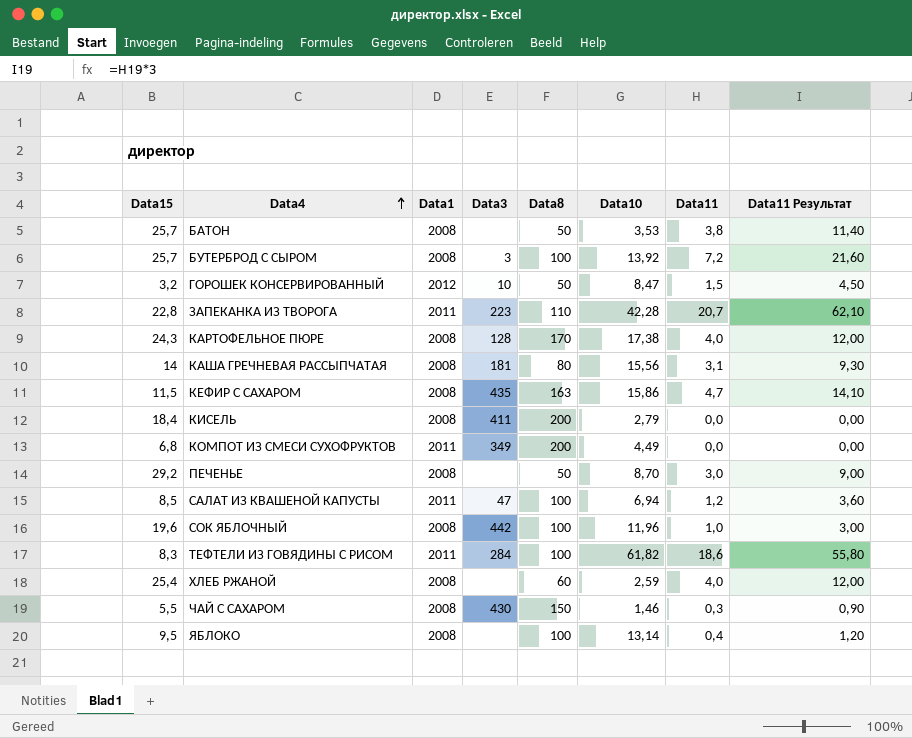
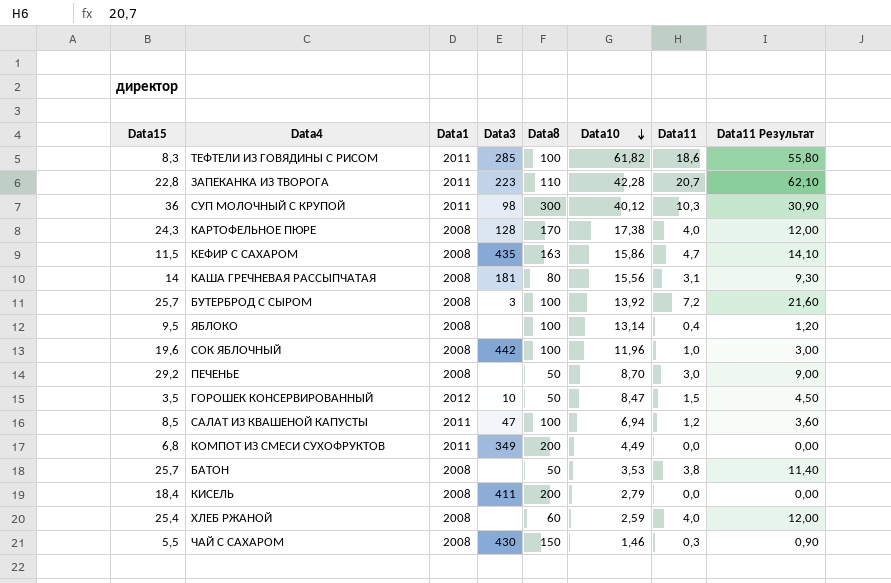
row order: Data4 ascending -> Data10 descending
ТЕФТЕЛИ ИЗ ГОВЯДИНЫ С РИСОМ | Data3: 284 -> 285
row СУП МОЛОЧНЫЙ С КРУПОЙ: none -> 36 | 2011 | 98 | 300 | 40,12 | 10,3 | 30,90
ГОРОШЕК КОНСЕРВИРОВАННЫЙ | Data15: 3,2 -> 3,5

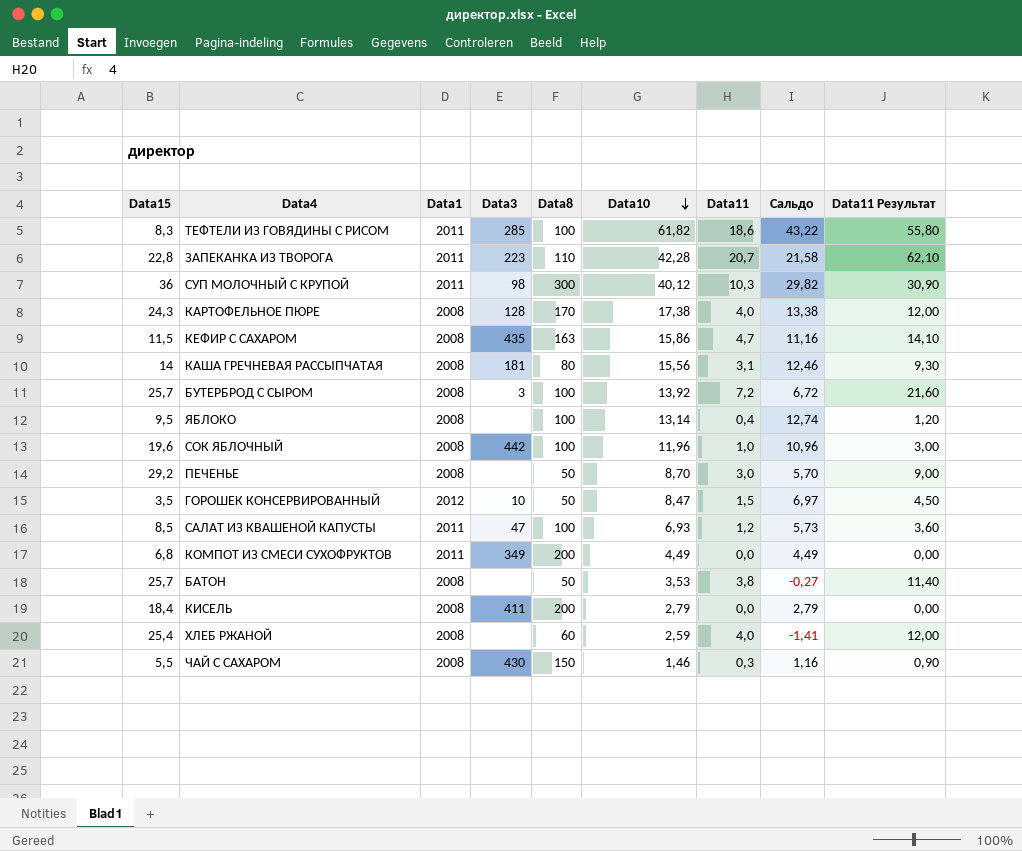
column Сальдо | formula: none -> [Data10] - [Data11]
САЛАТ ИЗ КВАШЕНОЙ КАПУСТЫ | Data10: 6,94 -> 6,93

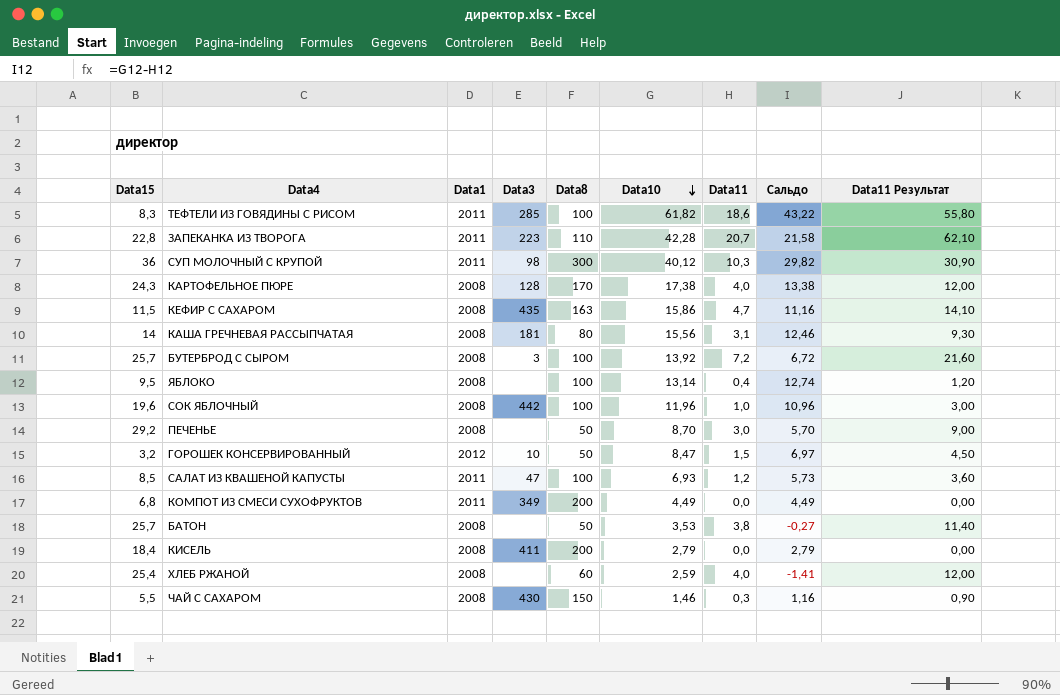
ГОРОШЕК КОНСЕРВИРОВАННЫЙ | Data15: 3,5 -> 3,2

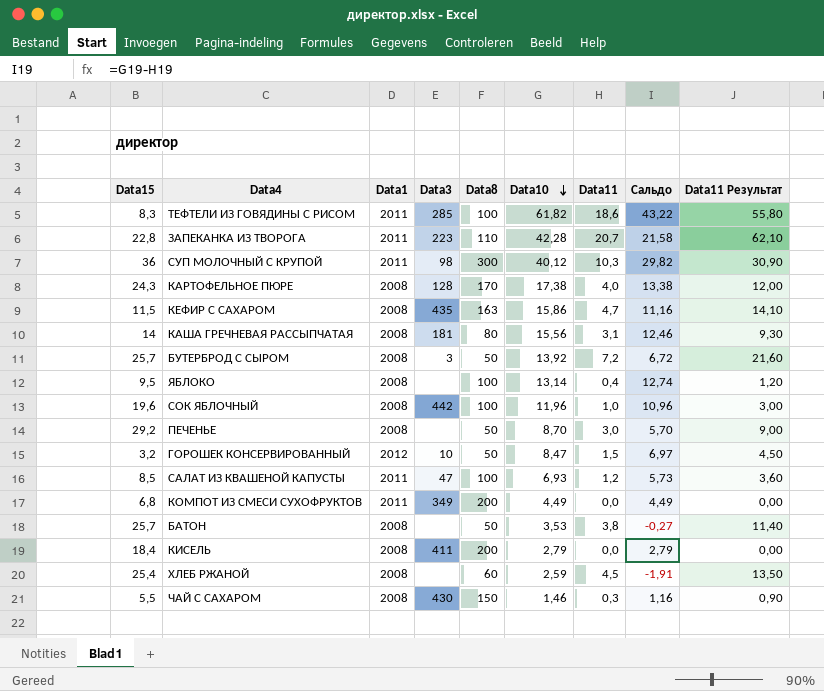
БУТЕРБРОД С СЫРОМ | Data8: 100 -> 50
ХЛЕБ РЖАНОЙ | Data11: 4,0 -> 4,5
ХЛЕБ РЖАНОЙ | Сальдо: -1,41 -> -1,91
ХЛЕБ РЖАНОЙ | Data11 Результат: 12,00 -> 13,50

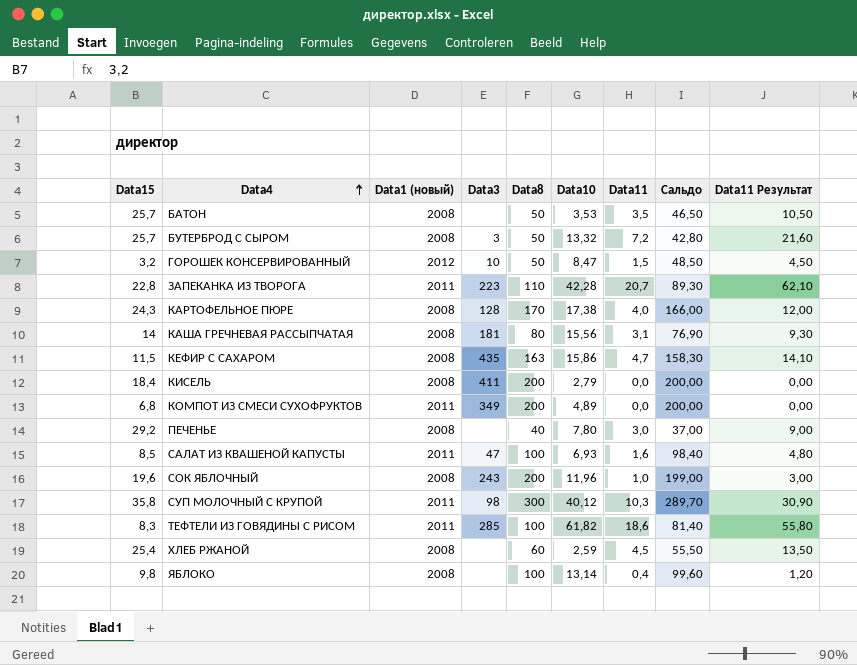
row order: Data10 descending -> Data4 ascending
column name: Data1 -> Data1 (новый)
column Сальдо | formula: [Data10] - [Data11] -> [Data8] - [Data11]
row ЧАЙ С САХАРОМ: 5,5 | 2008 | 430 | 150 | 1,46 | 0,3 | 1,16 | 0,90 -> none
БАТОН | Data11: 3,8 -> 3,5
БАТОН | Data11 Результат: 11,40 -> 10,50
БУТЕРБРОД С СЫРОМ | Data10: 13,92 -> 13,32
КОМПОТ ИЗ СМЕСИ СУХОФРУКТОВ | Data10: 4,49 -> 4,89
ПЕЧЕНЬЕ | Data8: 50 -> 40
ПЕЧЕНЬЕ | Data10: 8,70 -> 7,80
САЛАТ ИЗ КВАШЕНОЙ КАПУСТЫ | Data11: 1,2 -> 1,6
САЛАТ ИЗ КВАШЕНОЙ КАПУСТЫ | Data11 Результат: 3,60 -> 4,80
СОК ЯБЛОЧНЫЙ | Data3: 442 -> 243
СОК ЯБЛОЧНЫЙ | Data8: 100 -> 200
СУП МОЛОЧНЫЙ С КРУПОЙ | Data15: 36 -> 35,8
ЯБЛОКО | Data15: 9,5 -> 9,8

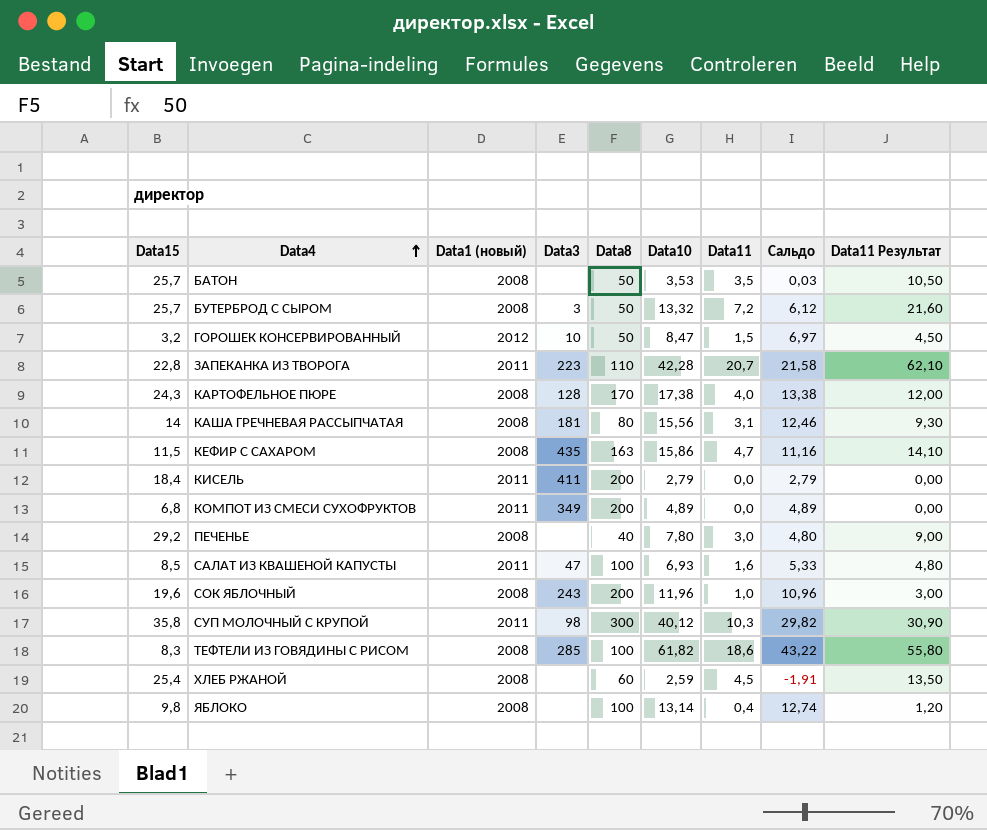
column Сальдо | formula: [Data8] - [Data11] -> [Data10] - [Data11]
КИСЕЛЬ | Data1 (новый): 2008 -> 2011
ТЕФТЕЛИ ИЗ ГОВЯДИНЫ С РИСОМ | Data1 (новый): 2011 -> 2008

